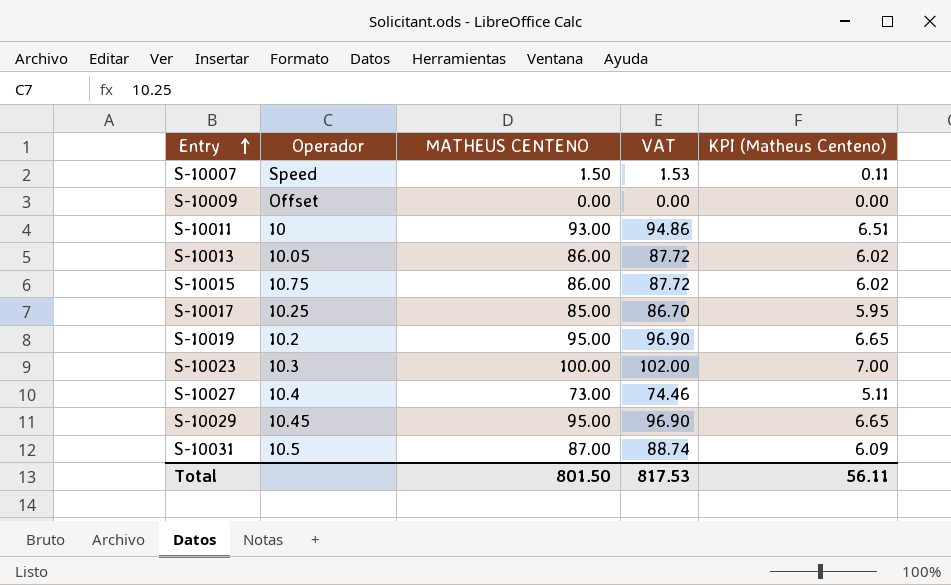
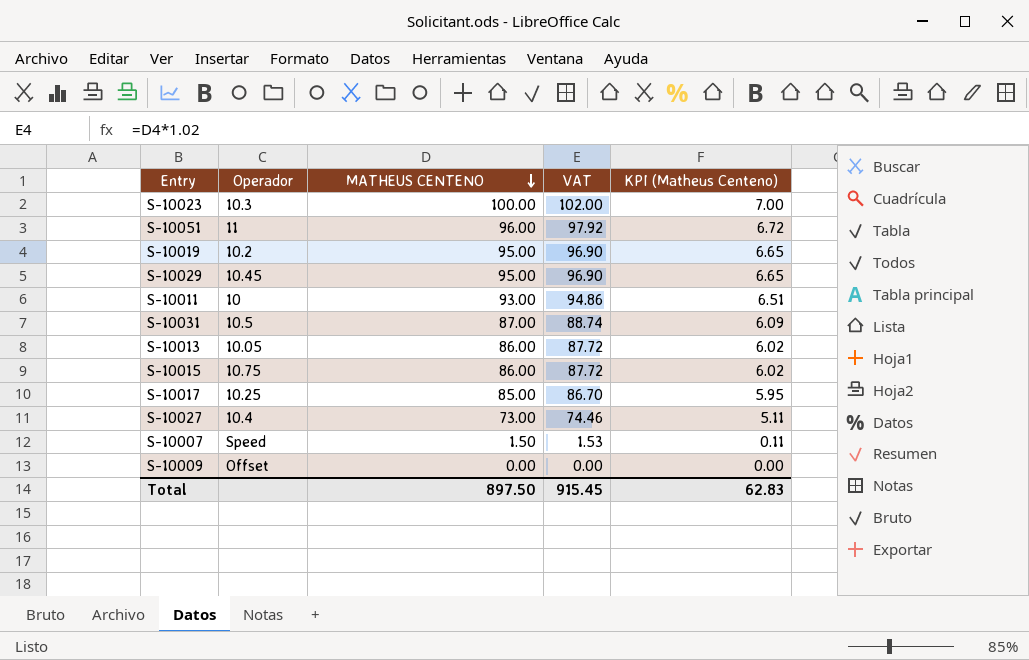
row order: Entry ascending -> MATHEUS CENTENO descending
row S-10051: none -> 11 | 96.00 | 97.92 | 6.72
Total | MATHEUS CENTENO: 801.50 -> 897.50
Total | VAT: 817.53 -> 915.45
Total | KPI (Matheus Centeno): 56.11 -> 62.83

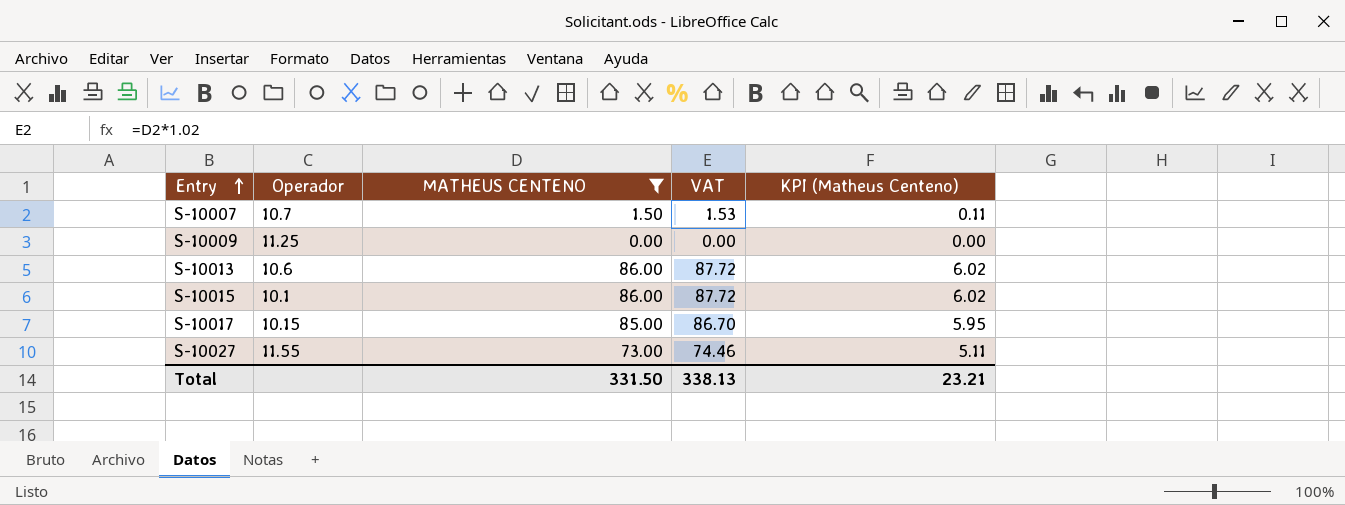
filter: none -> MATHEUS CENTENO <= 86.00
row order: MATHEUS CENTENO descending -> Entry ascending
S-10007 | Operador: Speed -> 10.7
S-10009 | Operador: Offset -> 11.25
S-10013 | Operador: 10.05 -> 10.6
S-10015 | Operador: 10.75 -> 10.1
S-10017 | Operador: 10.25 -> 10.15
S-10027 | Operador: 10.4 -> 11.55
Total | MATHEUS CENTENO: 897.50 -> 331.50
Total | VAT: 915.45 -> 338.13
Total | KPI (Matheus Centeno): 62.83 -> 23.21

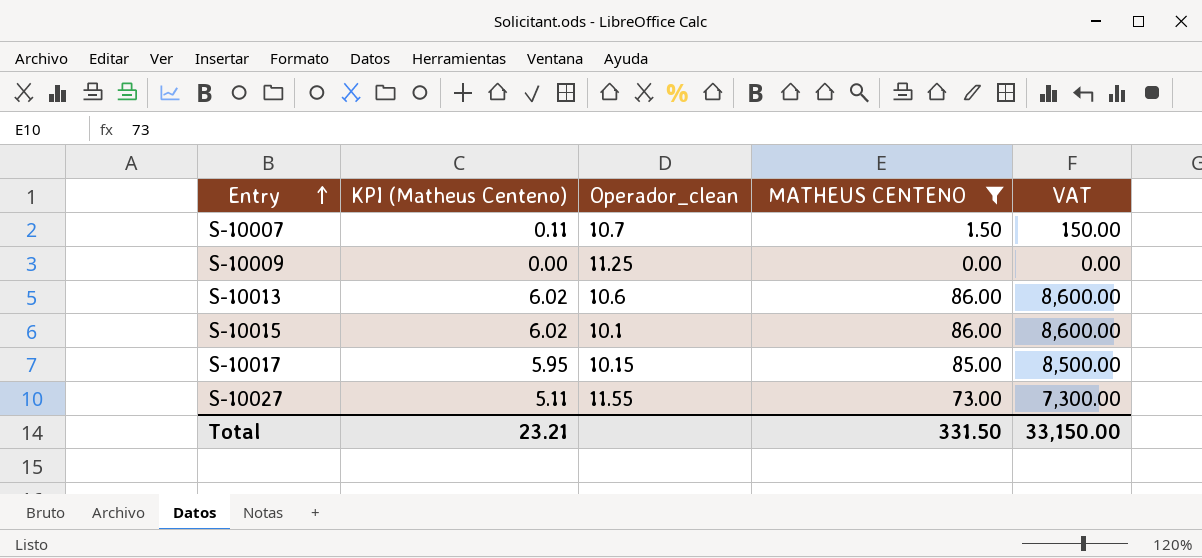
column KPI (Matheus Centeno) | position: 5 -> 2
column name: Operador -> Operador_clean
column VAT | formula: [MATHEUS CENTENO] * 1.02 -> [MATHEUS CENTENO] * 100
Total | VAT: 338.13 -> 33,150.00

